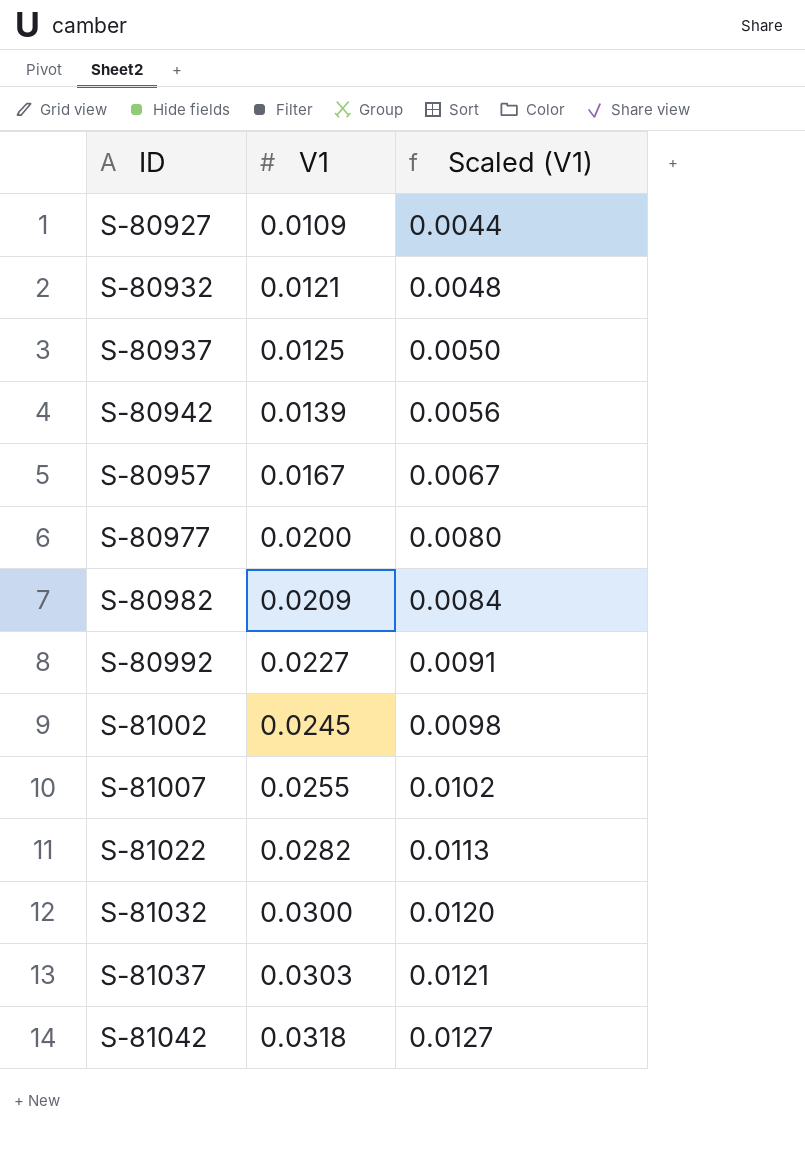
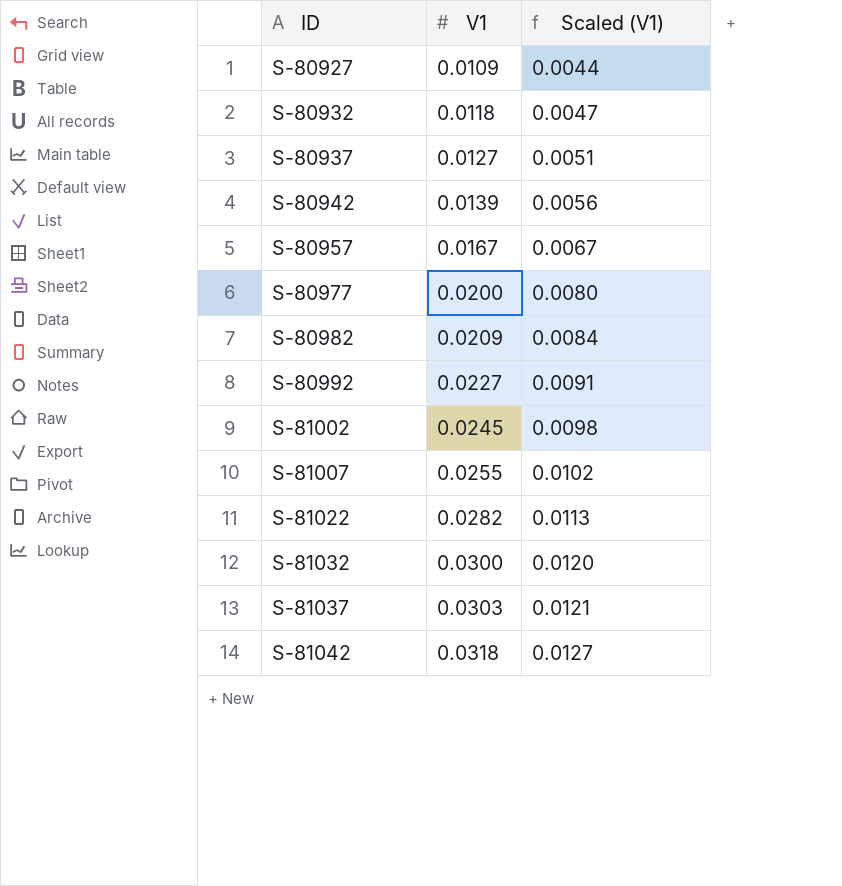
S-80932 | V1: 0.0121 -> 0.0118
S-80932 | Scaled (V1): 0.0048 -> 0.0047
S-80937 | V1: 0.0125 -> 0.0127
S-80937 | Scaled (V1): 0.0050 -> 0.0051

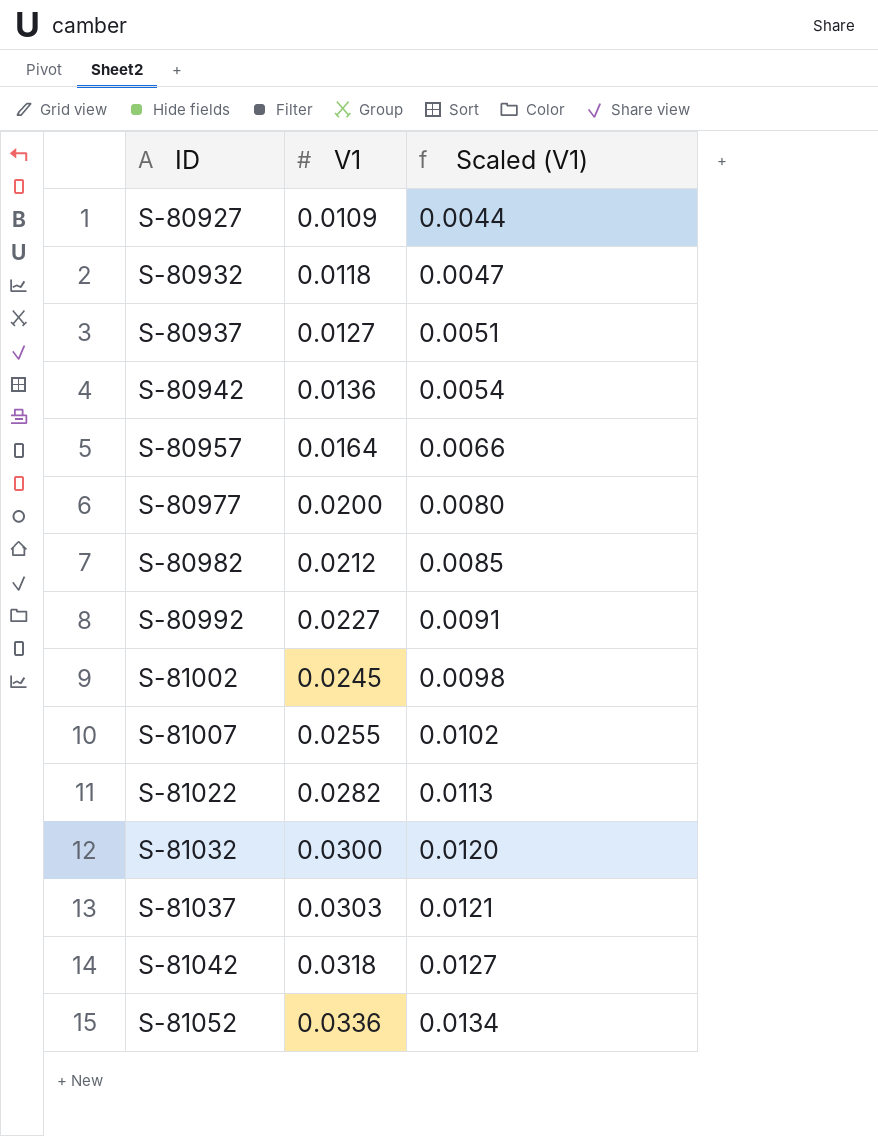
S-80942 | V1: 0.0139 -> 0.0136
S-80942 | Scaled (V1): 0.0056 -> 0.0054
S-80957 | V1: 0.0167 -> 0.0164
S-80957 | Scaled (V1): 0.0067 -> 0.0066
S-80982 | V1: 0.0209 -> 0.0212
S-80982 | Scaled (V1): 0.0084 -> 0.0085
row S-81052: none -> 0.0336 | 0.0134

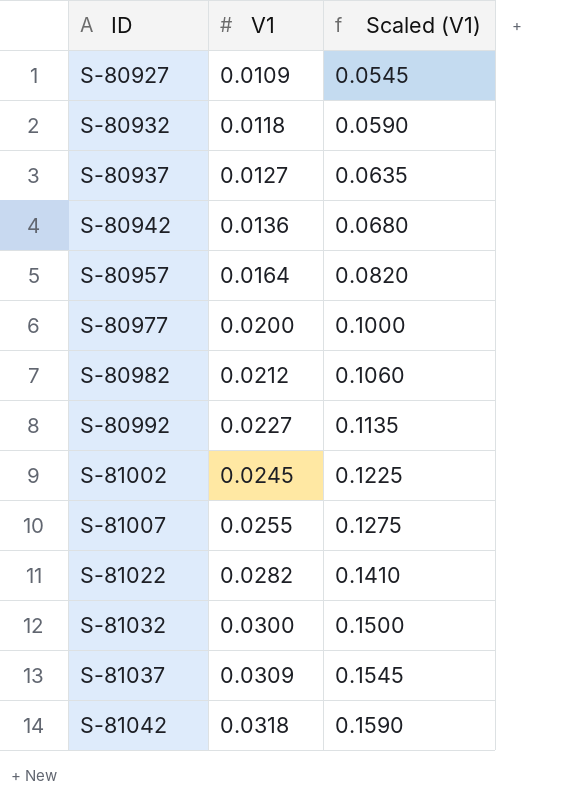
column Scaled (V1) | formula: [V1] * 0.4 -> [V1] * 5
row S-81052: 0.0336 | 0.0134 -> none
S-81037 | V1: 0.0303 -> 0.0309

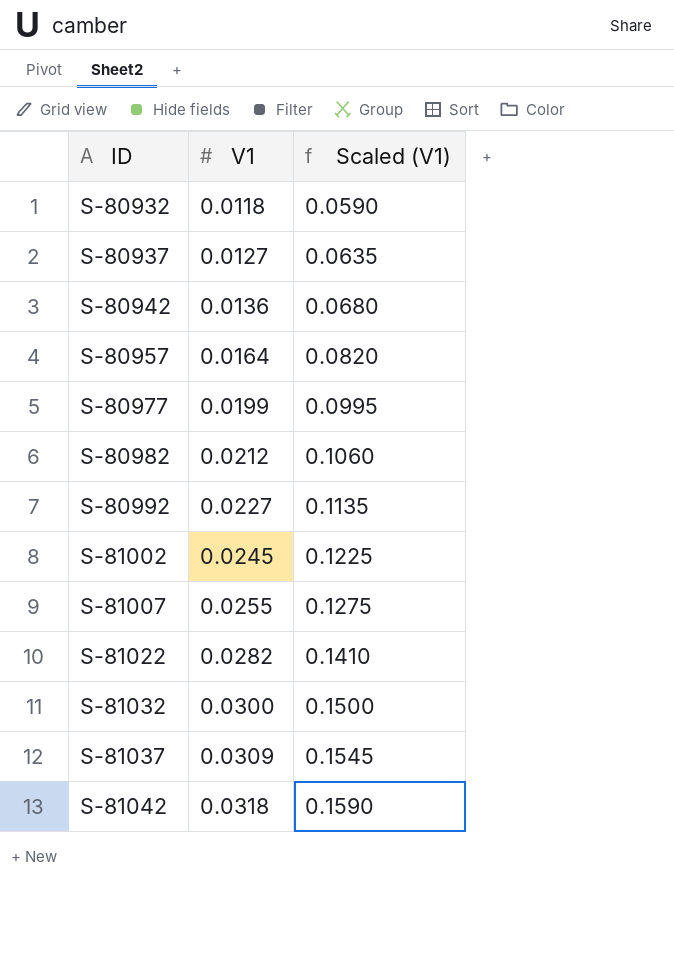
row S-80927: 0.0109 | 0.0545 -> none
S-80977 | V1: 0.0200 -> 0.0199
S-80977 | Scaled (V1): 0.1000 -> 0.0995

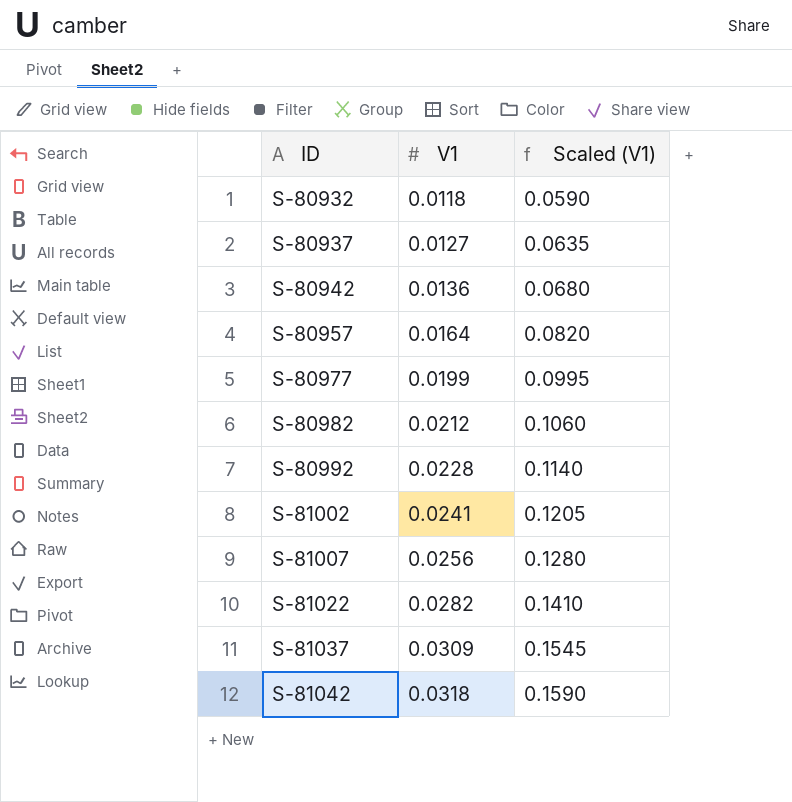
row S-81032: 0.0300 | 0.1500 -> none
S-80992 | V1: 0.0227 -> 0.0228
S-80992 | Scaled (V1): 0.1135 -> 0.1140
S-81002 | V1: 0.0245 -> 0.0241
S-81002 | Scaled (V1): 0.1225 -> 0.1205
S-81007 | V1: 0.0255 -> 0.0256
S-81007 | Scaled (V1): 0.1275 -> 0.1280

